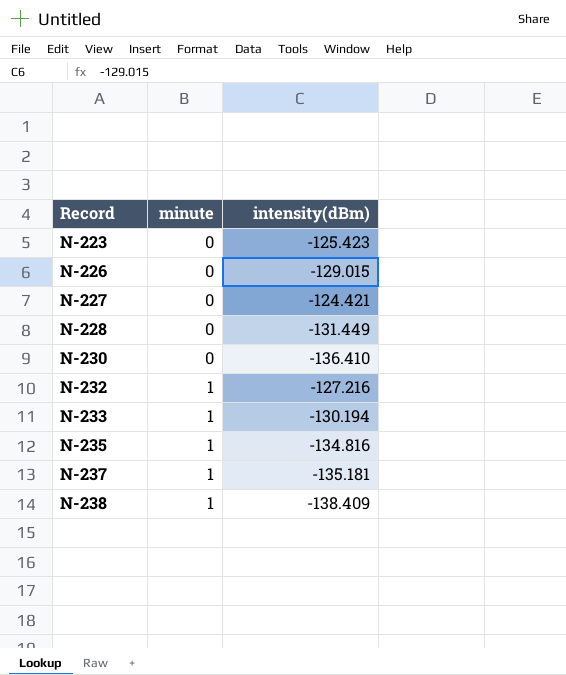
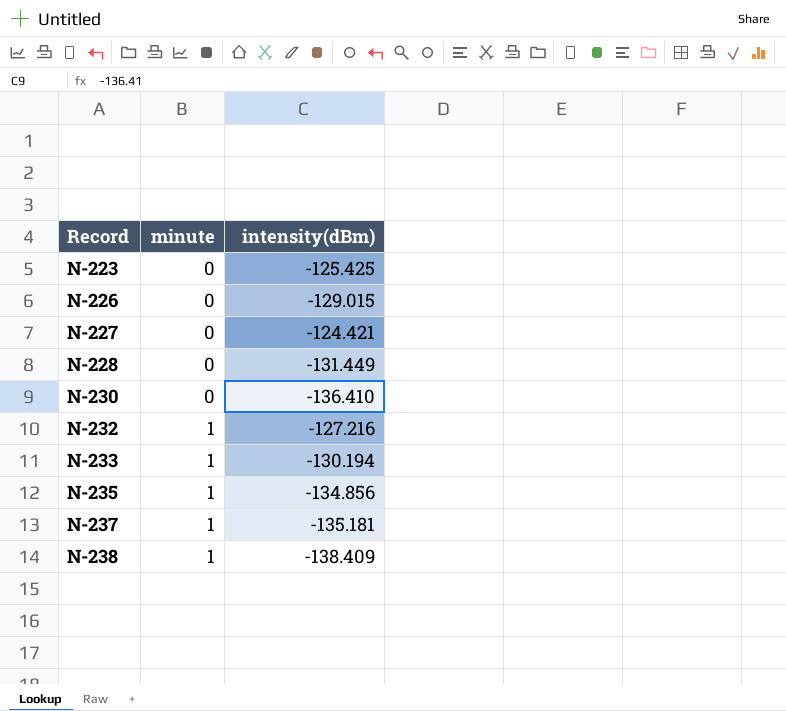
N-223 | intensity(dBm): -125.423 -> -125.425
N-235 | intensity(dBm): -134.816 -> -134.856

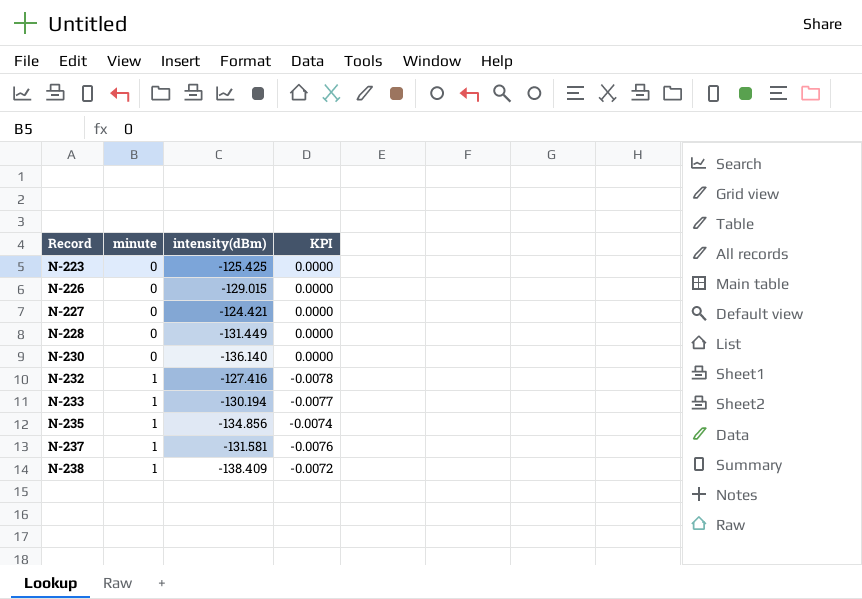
column KPI | formula: none -> [minute] / [intensity(dBm)]
N-230 | intensity(dBm): -136.410 -> -136.140
N-232 | intensity(dBm): -127.216 -> -127.416
N-237 | intensity(dBm): -135.181 -> -131.581

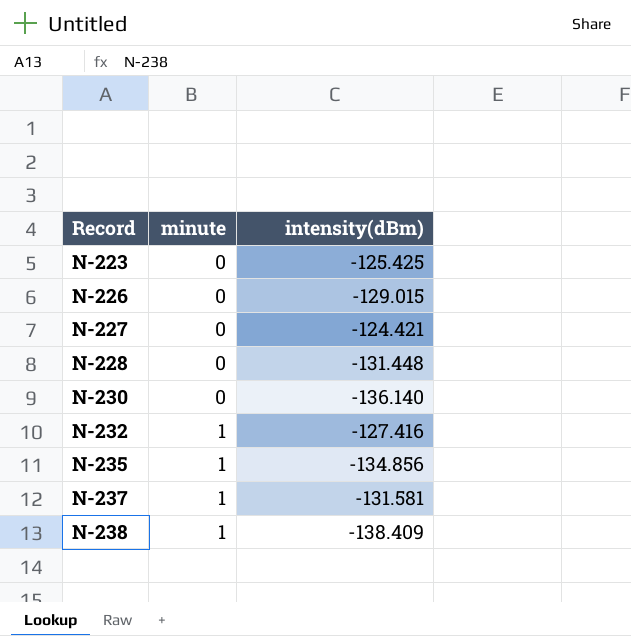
column KPI | formula: [minute] / [intensity(dBm)] -> none
row N-233: 1 | -130.194 | -0.0077 -> none
N-228 | intensity(dBm): -131.449 -> -131.448

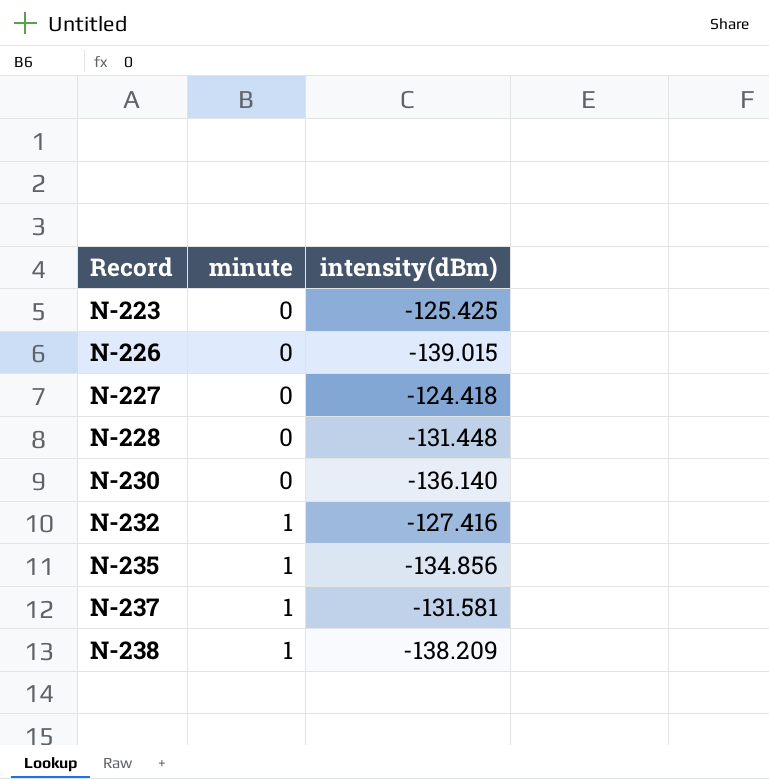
N-226 | intensity(dBm): -129.015 -> -139.015
N-227 | intensity(dBm): -124.421 -> -124.418
N-238 | intensity(dBm): -138.409 -> -138.209

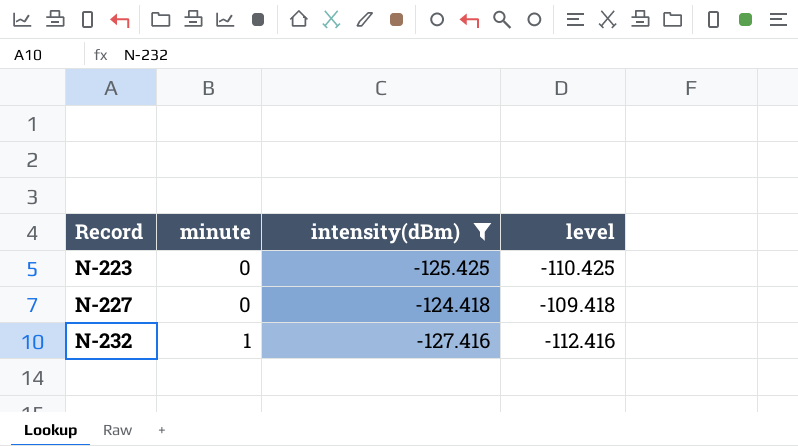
filter: none -> intensity(dBm) >= -127.416
column level | formula: none -> [intensity(dBm)] + 15

